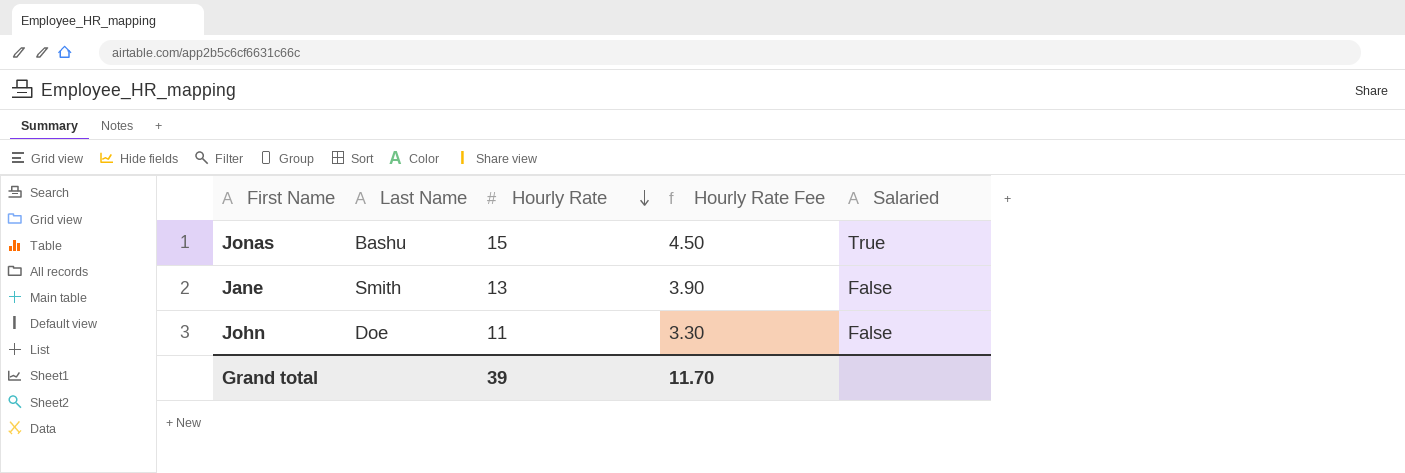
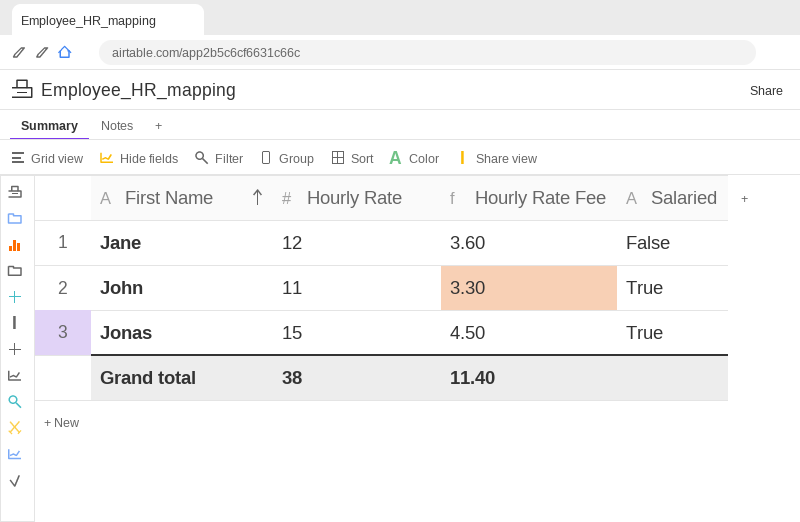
row order: Hourly Rate descending -> First Name ascending
column Last Name | position: 2 -> none
Jane | Hourly Rate: 13 -> 12
Jane | Hourly Rate Fee: 3.90 -> 3.60
John | Salaried: False -> True
Grand total | Hourly Rate: 39 -> 38
Grand total | Hourly Rate Fee: 11.70 -> 11.40

